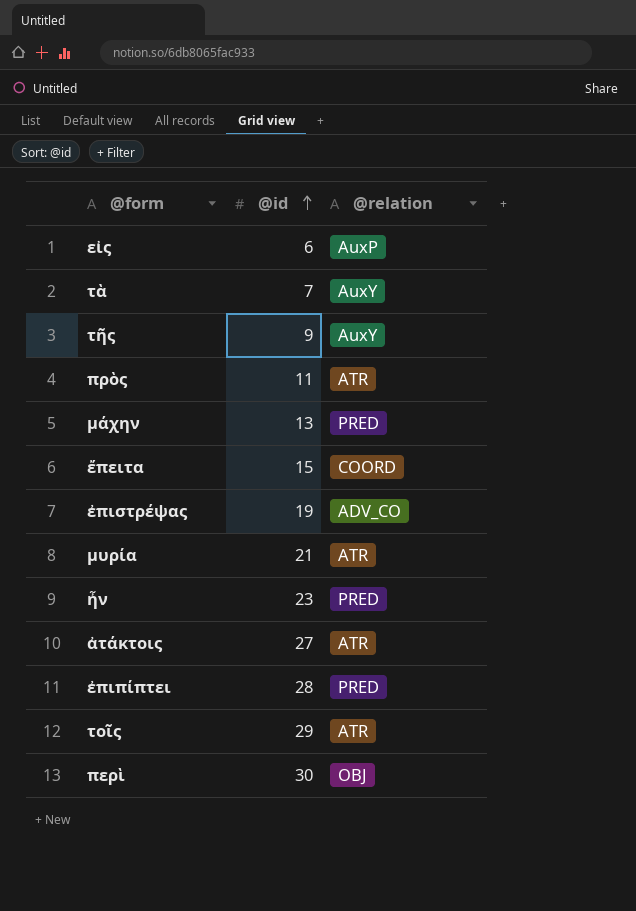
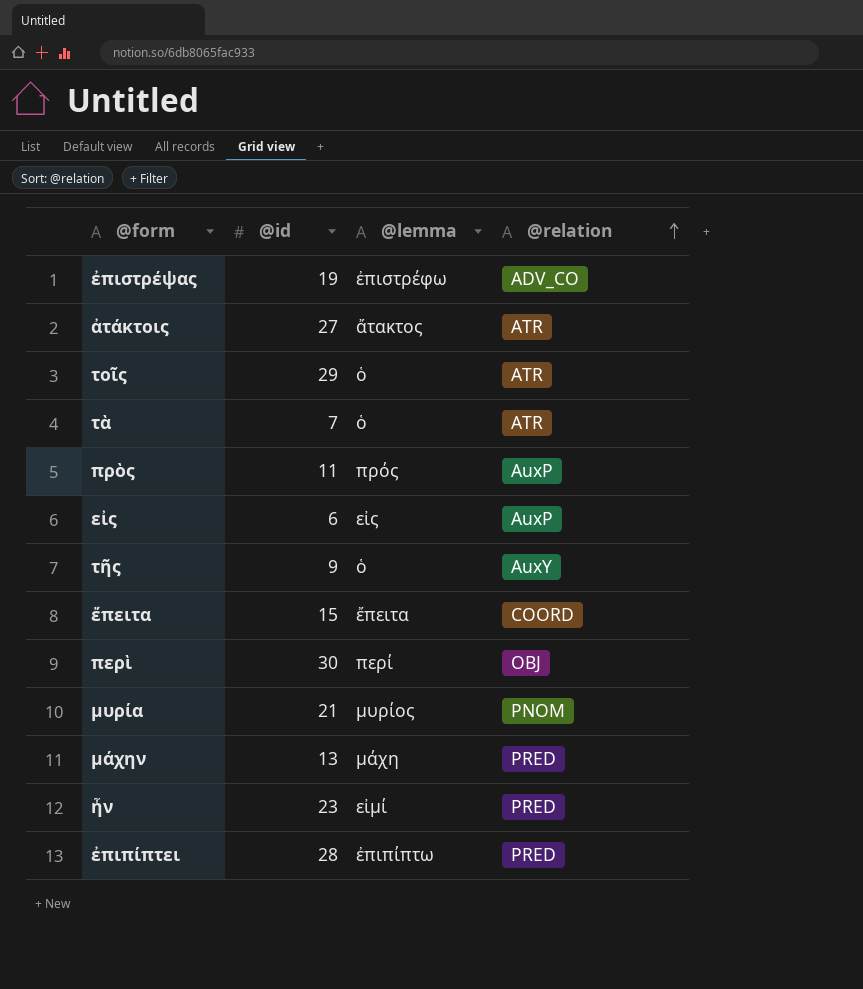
row order: @id ascending -> @relation ascending
column @lemma | position: none -> 3
τὰ | @relation: AuxY -> ATR
πρὸς | @relation: ATR -> AuxP
μυρία | @relation: ATR -> PNOM

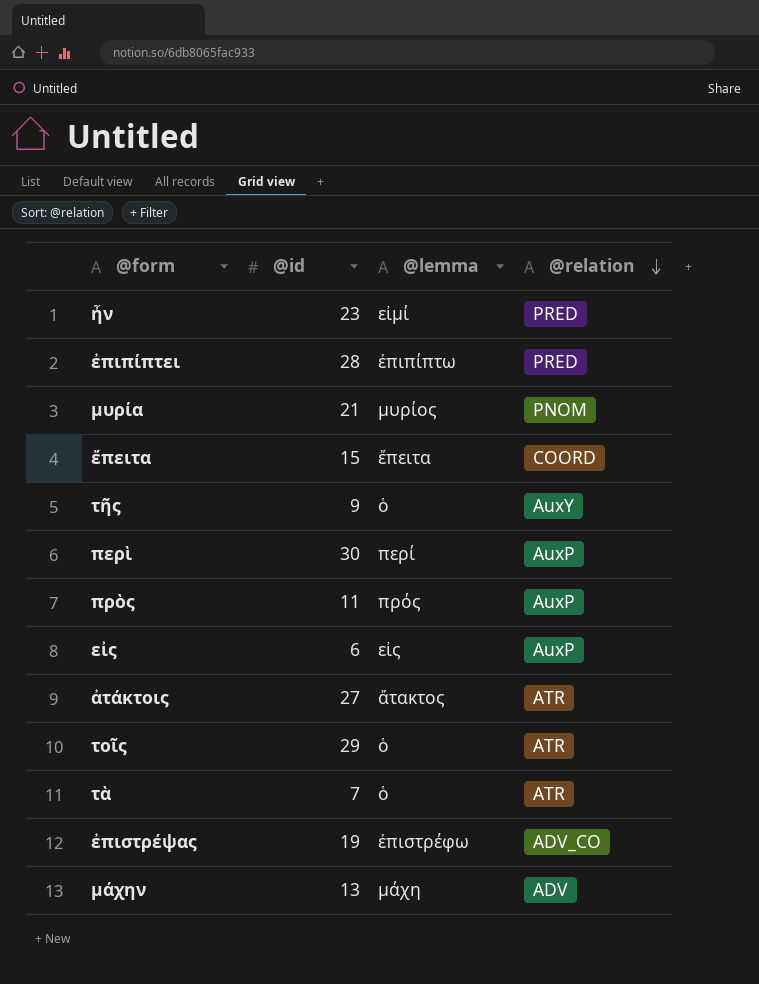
row order: @relation ascending -> @relation descending
περὶ | @relation: OBJ -> AuxP
μάχην | @relation: PRED -> ADV

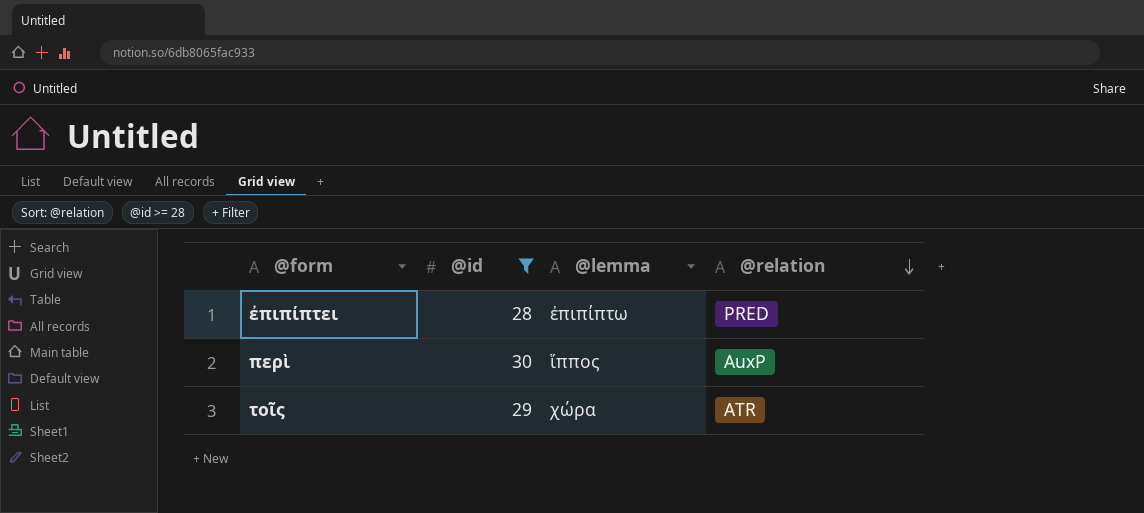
filter: none -> @id >= 28
περὶ | @lemma: περί -> ἵππος
τοῖς | @lemma: ὁ -> χώρα

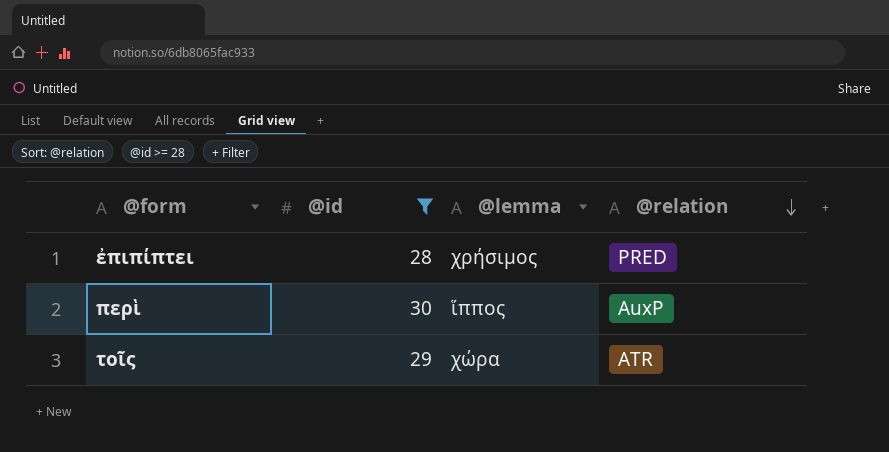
ἐπιπίπτει | @lemma: ἐπιπίπτω -> χρήσιμος

